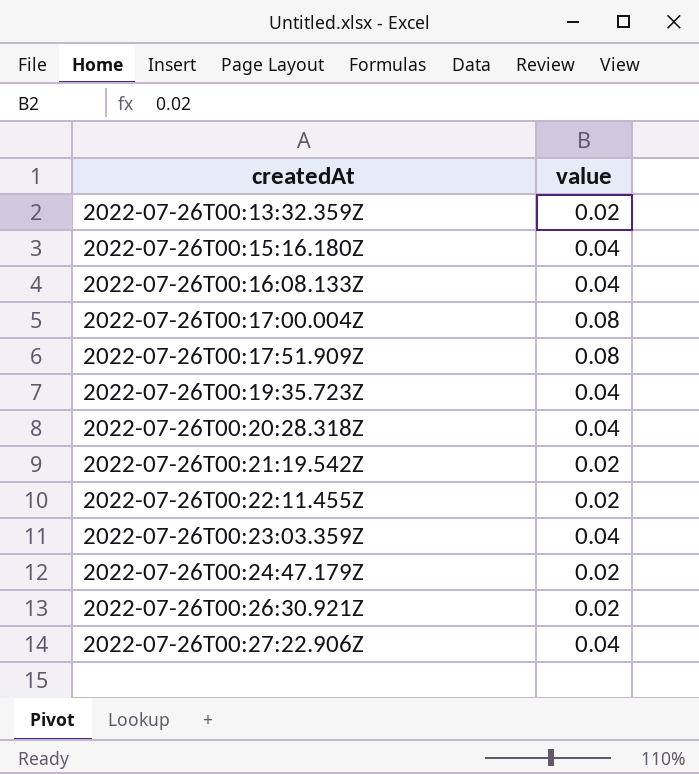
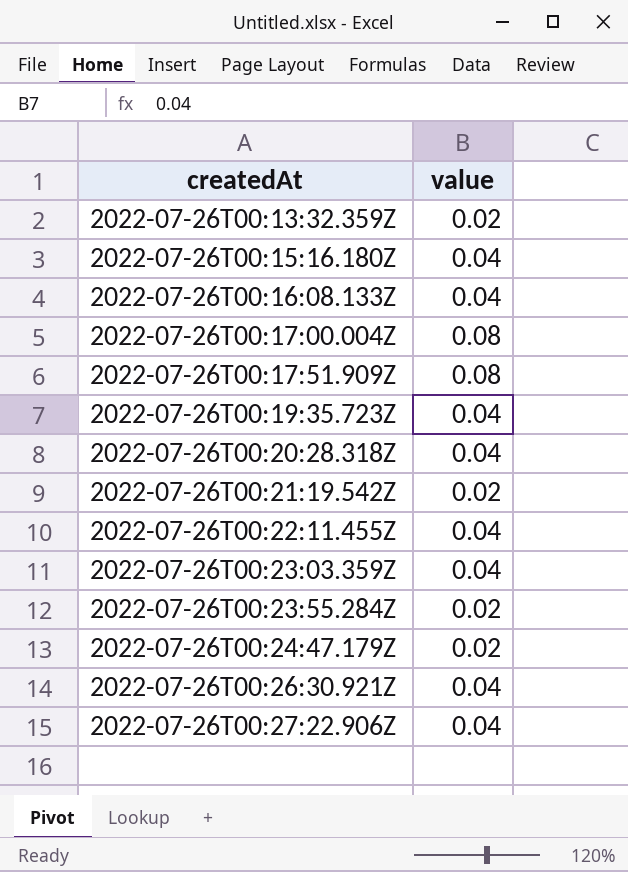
2022-07-26T00:22:11.455Z | value: 0.02 -> 0.04
row 2022-07-26T00:23:55.284Z: none -> 0.02
2022-07-26T00:26:30.921Z | value: 0.02 -> 0.04

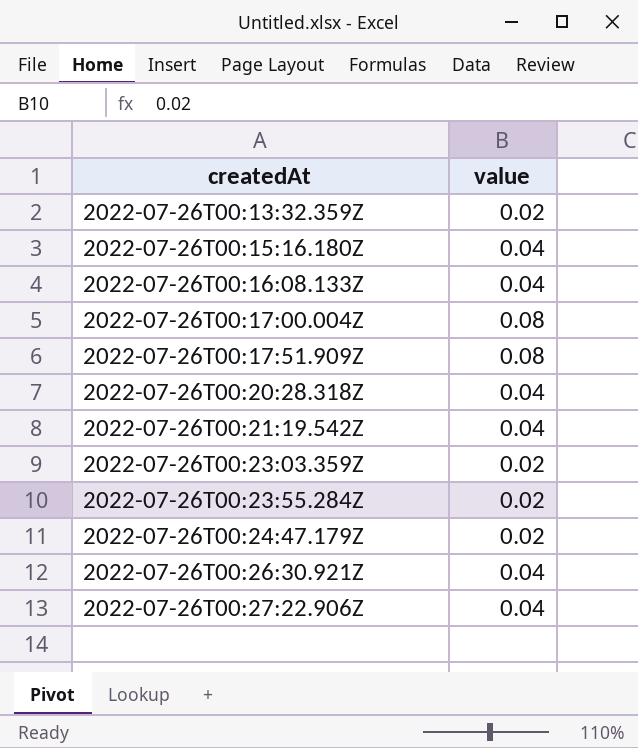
row 2022-07-26T00:19:35.723Z: 0.04 -> none
row 2022-07-26T00:22:11.455Z: 0.04 -> none
2022-07-26T00:21:19.542Z | value: 0.02 -> 0.04
2022-07-26T00:23:03.359Z | value: 0.04 -> 0.02

